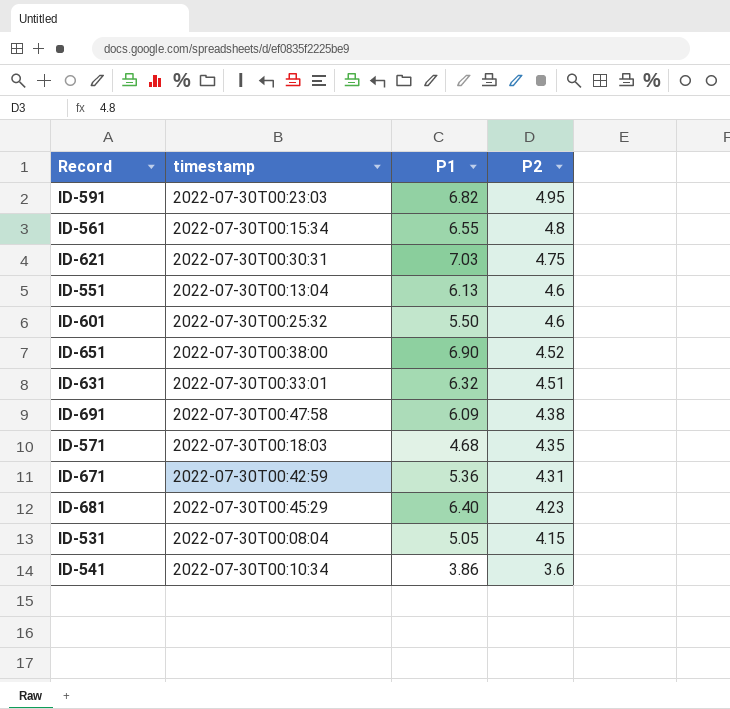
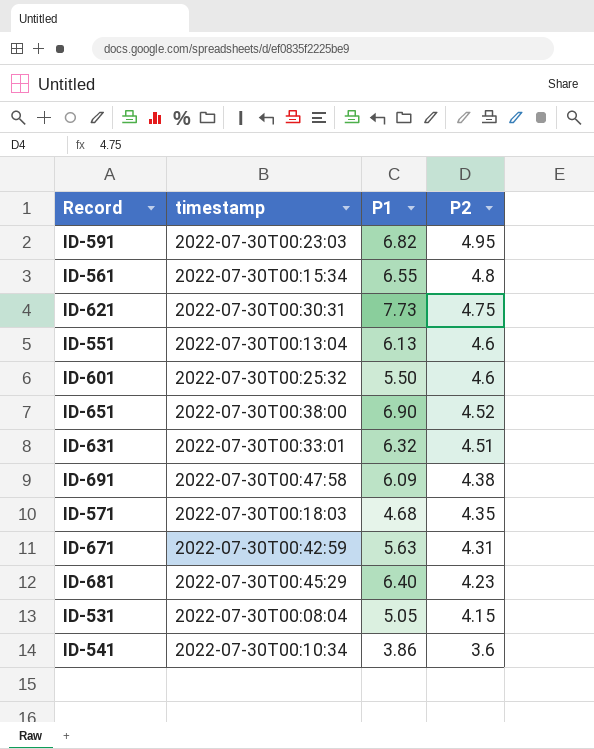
ID-621 | P1: 7.03 -> 7.73
ID-671 | P1: 5.36 -> 5.63

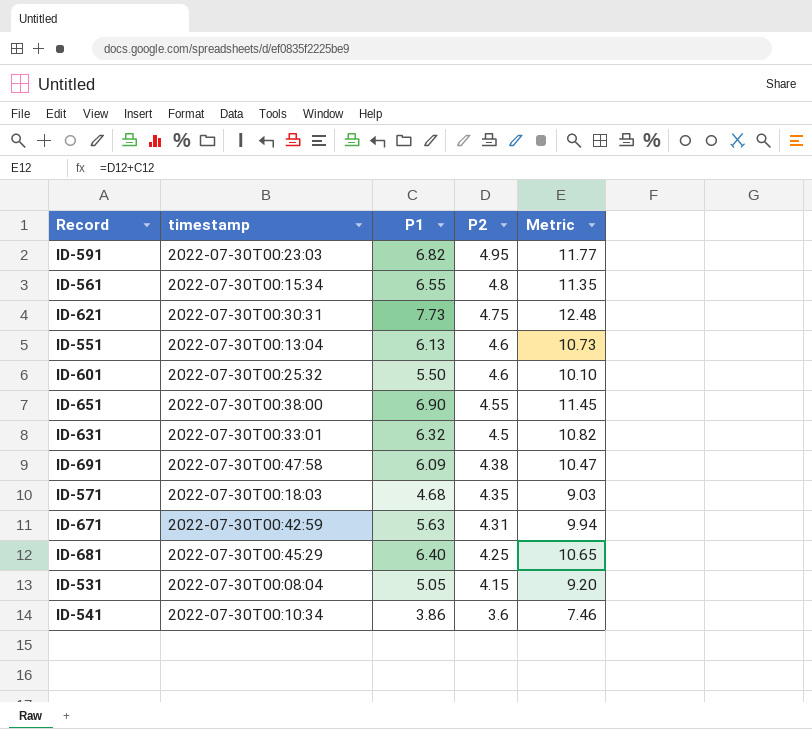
column Metric | formula: none -> [P1] + [P2]
ID-651 | P2: 4.52 -> 4.55
ID-631 | P2: 4.51 -> 4.5
ID-681 | P2: 4.23 -> 4.25

